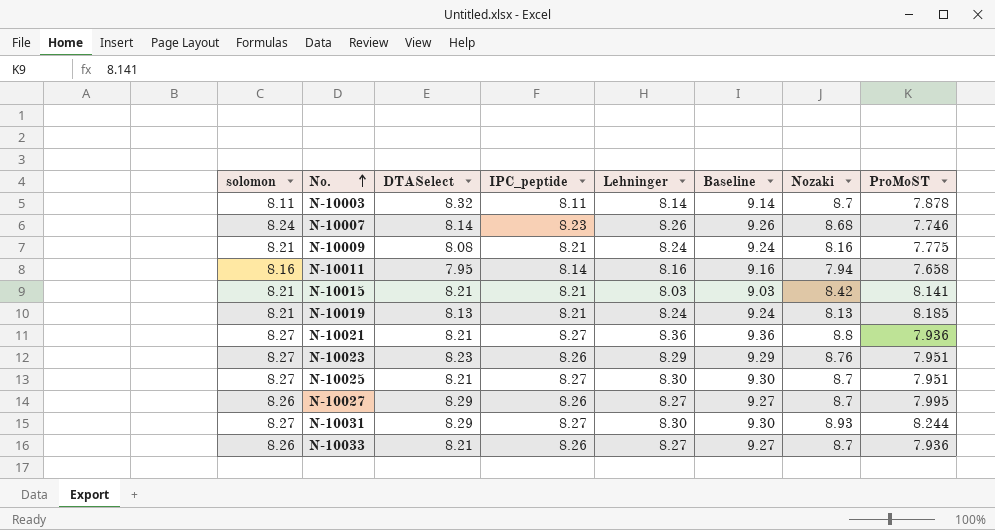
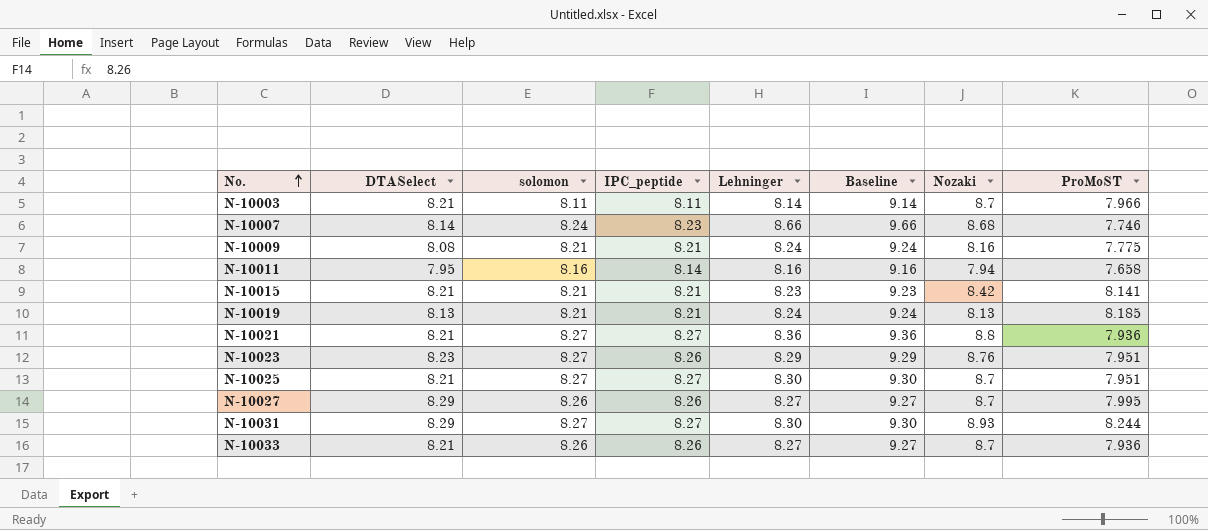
column solomon | position: 1 -> 3
N-10003 | DTASelect: 8.32 -> 8.21
N-10003 | ProMoST: 7.878 -> 7.966
N-10007 | Lehninger: 8.26 -> 8.66
N-10007 | Baseline: 9.26 -> 9.66
N-10015 | Lehninger: 8.03 -> 8.23
N-10015 | Baseline: 9.03 -> 9.23

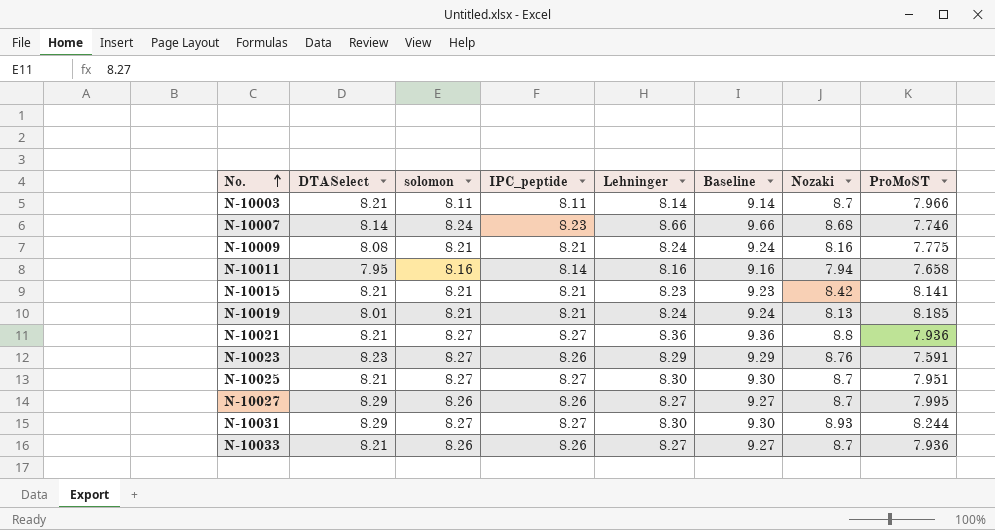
N-10019 | DTASelect: 8.13 -> 8.01
N-10023 | ProMoST: 7.951 -> 7.591

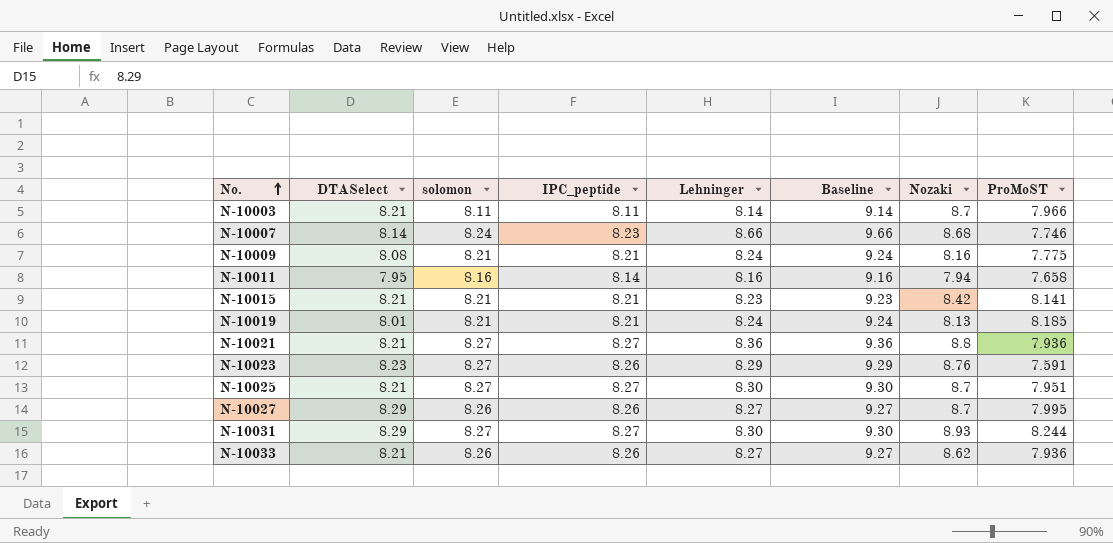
N-10033 | Nozaki: 8.7 -> 8.62

